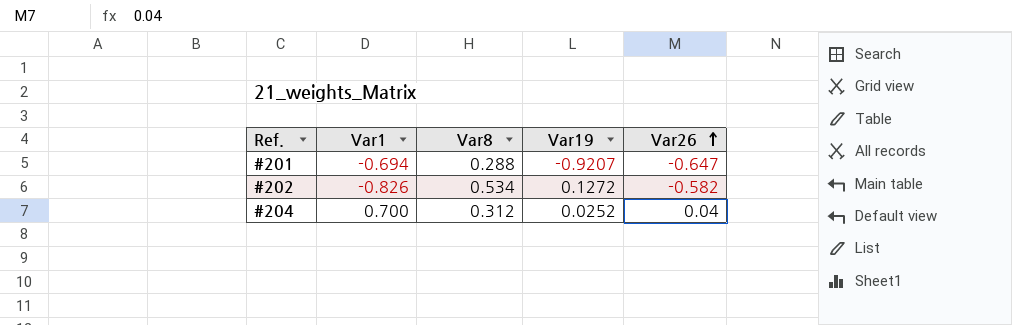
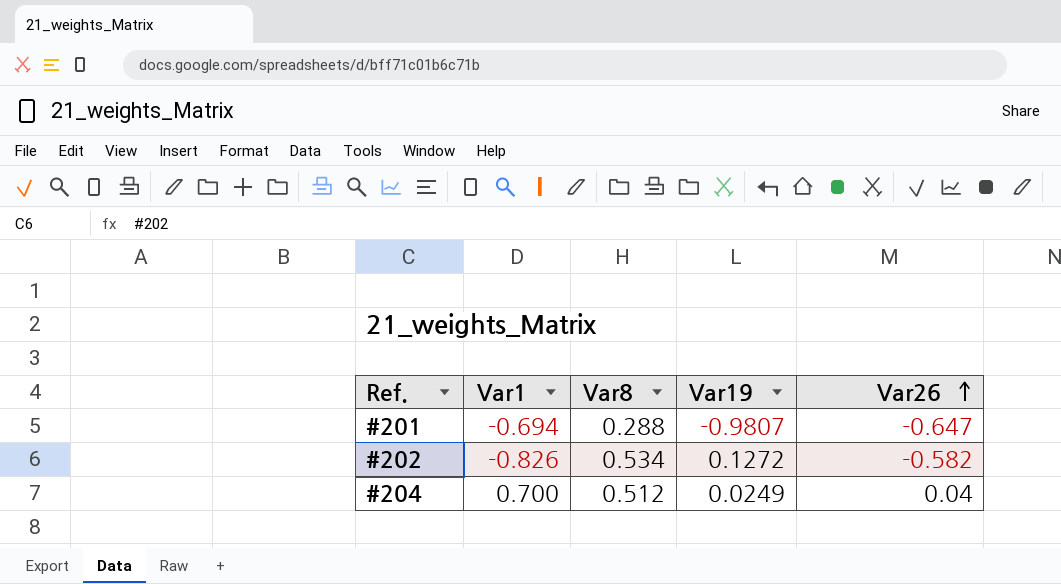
#201 | Var19: -0.9207 -> -0.9807
#204 | Var8: 0.312 -> 0.512
#204 | Var19: 0.0252 -> 0.0249

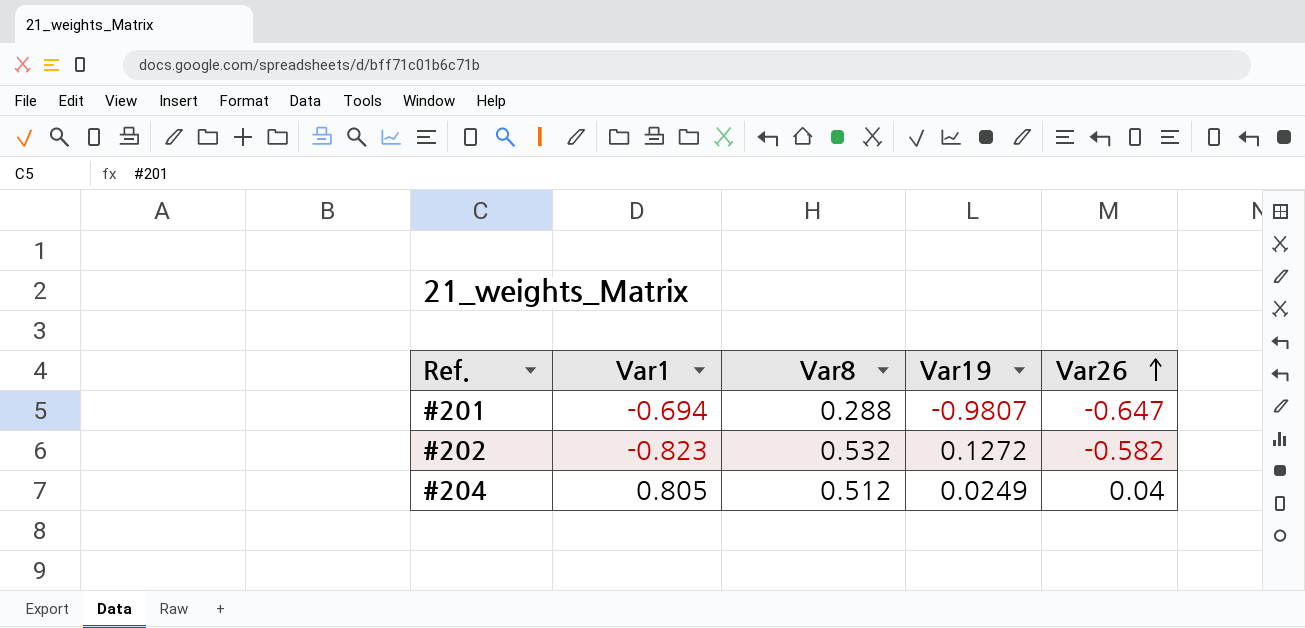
#202 | Var1: -0.826 -> -0.823
#202 | Var8: 0.534 -> 0.532
#204 | Var1: 0.700 -> 0.805

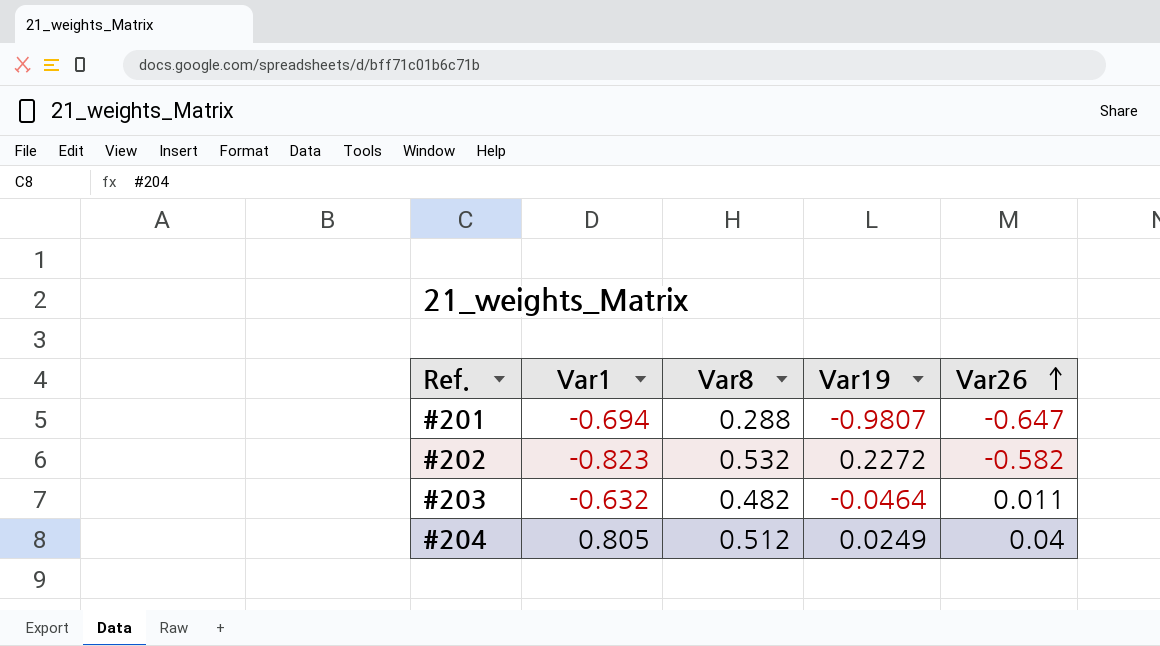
#202 | Var19: 0.1272 -> 0.2272
row #203: none -> -0.632 | 0.482 | -0.0464 | 0.011

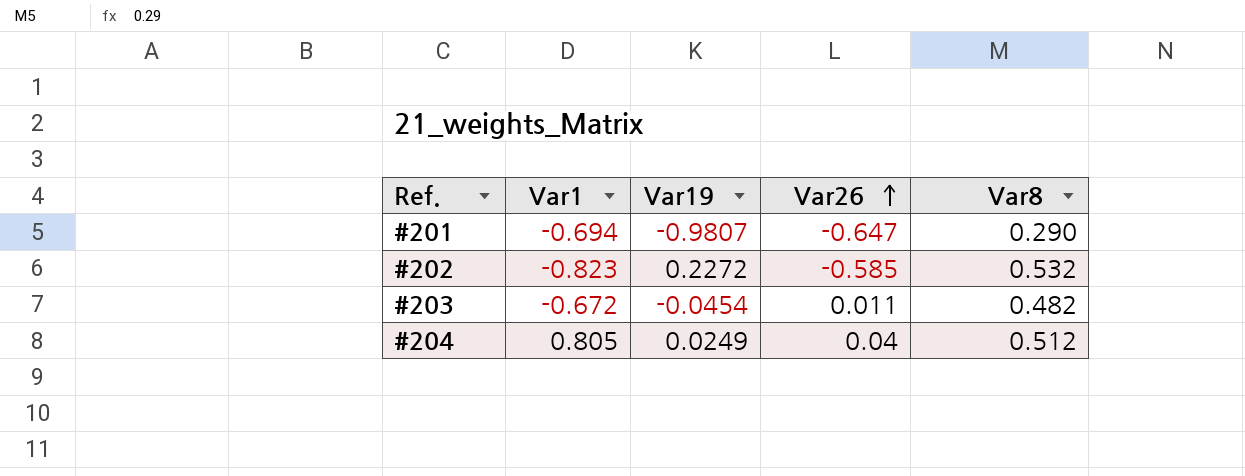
column Var8 | position: 3 -> 5
#201 | Var8: 0.288 -> 0.290
#202 | Var26: -0.582 -> -0.585
#203 | Var1: -0.632 -> -0.672
#203 | Var19: -0.0464 -> -0.0454

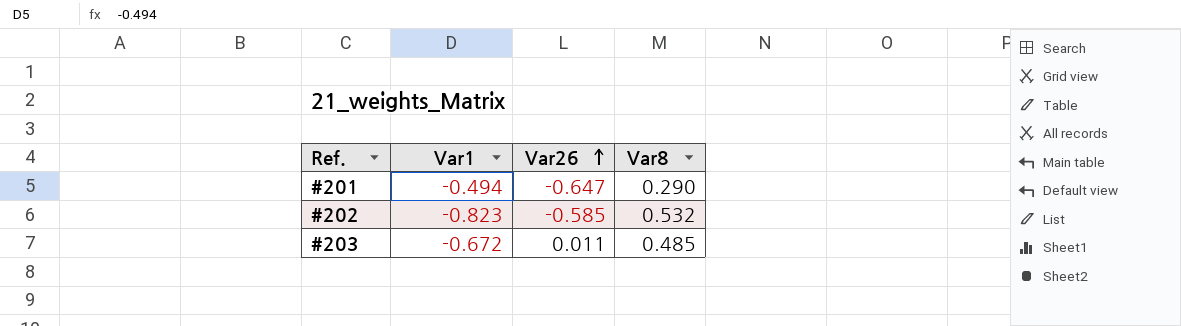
column Var19 | position: 3 -> none
row #204: 0.805 | 0.0249 | 0.04 | 0.512 -> none
#201 | Var1: -0.694 -> -0.494
#203 | Var8: 0.482 -> 0.485

